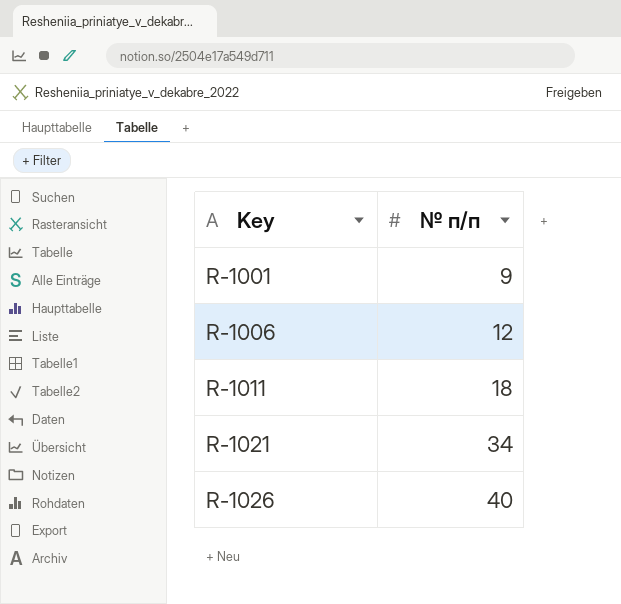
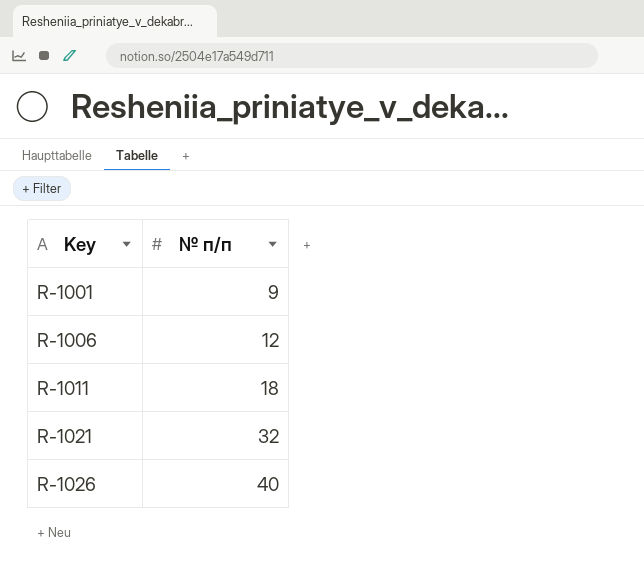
R-1021 | № п/п: 34 -> 32

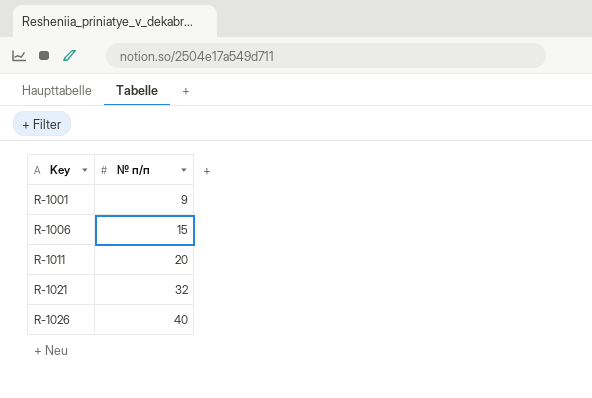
R-1006 | № п/п: 12 -> 15
R-1011 | № п/п: 18 -> 20

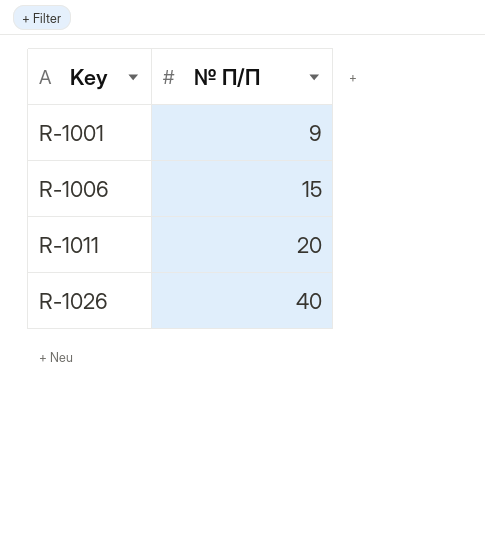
column name: № п/п -> № П/П
row R-1021: 32 -> none

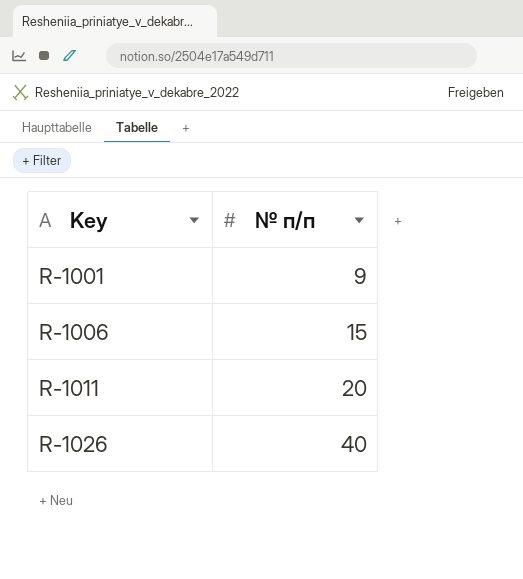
column name: № П/П -> № п/п

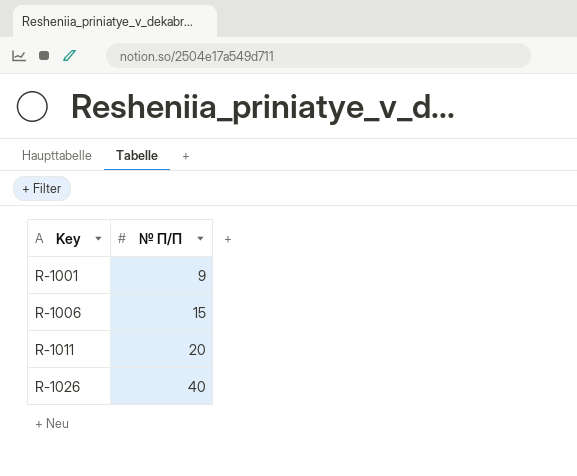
column name: № п/п -> № П/П

